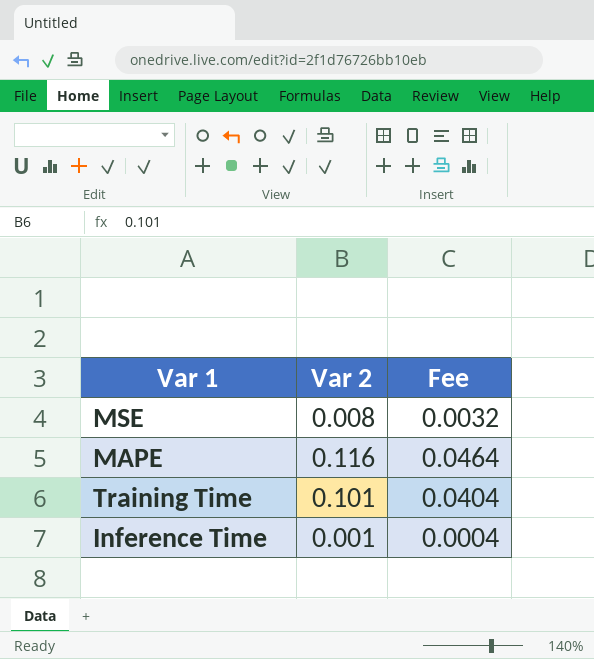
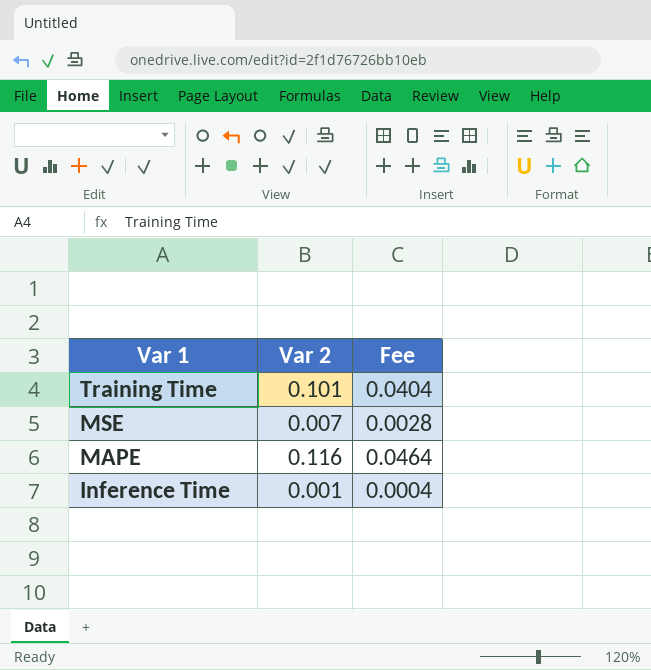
row order: none -> Var 1 descending
MSE | Var 2: 0.008 -> 0.007
MSE | Fee: 0.0032 -> 0.0028

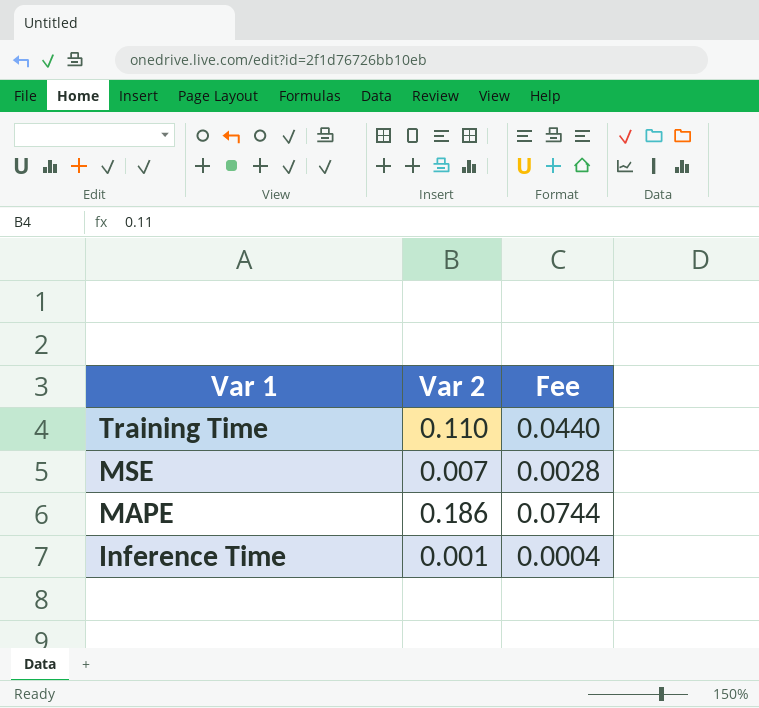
Training Time | Var 2: 0.101 -> 0.110
Training Time | Fee: 0.0404 -> 0.0440
MAPE | Var 2: 0.116 -> 0.186
MAPE | Fee: 0.0464 -> 0.0744

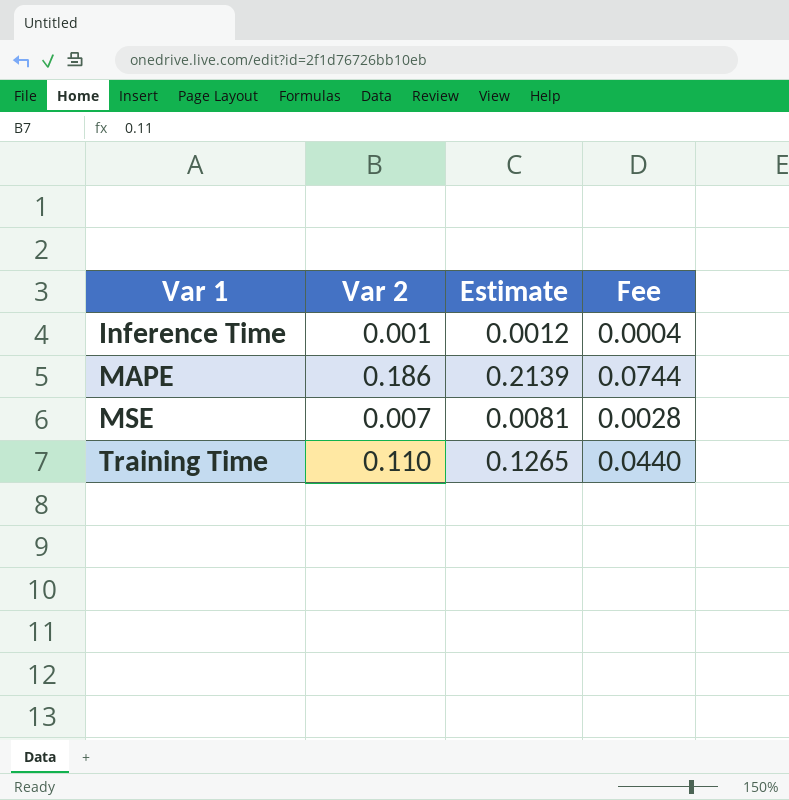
row order: Var 1 descending -> Var 1 ascending
column Estimate | formula: none -> [Var 2] * 1.15

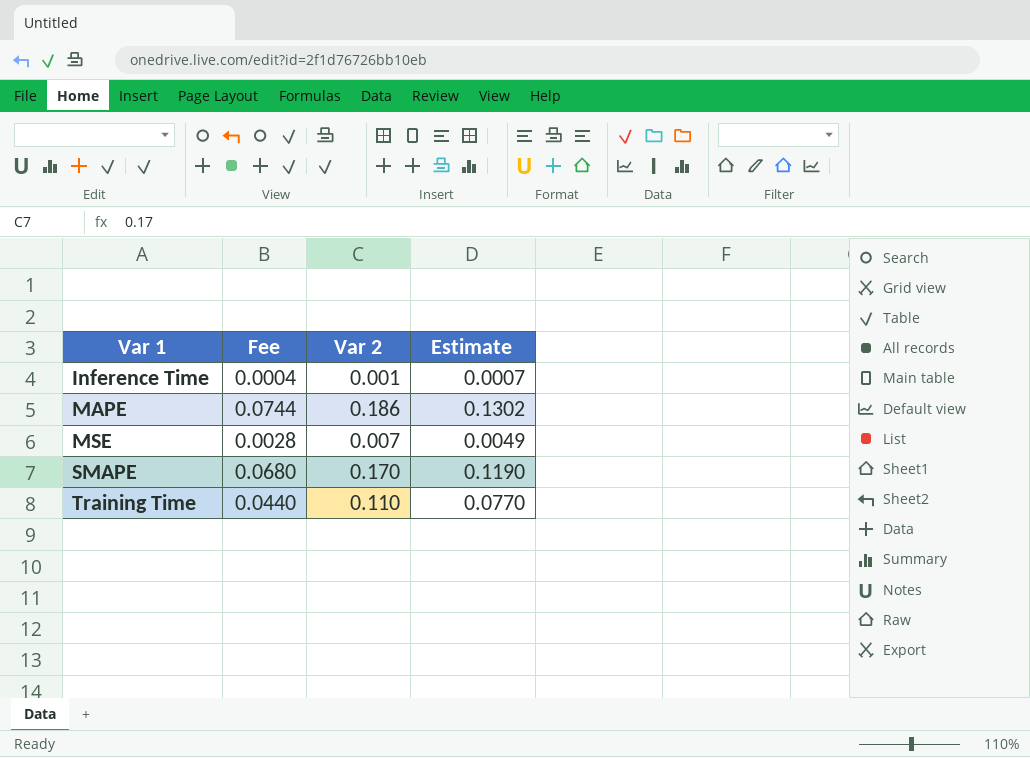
column Fee | position: 4 -> 2
column Estimate | formula: [Var 2] * 1.15 -> [Var 2] * 0.7
row SMAPE: none -> 0.0680 | 0.170 | 0.1190

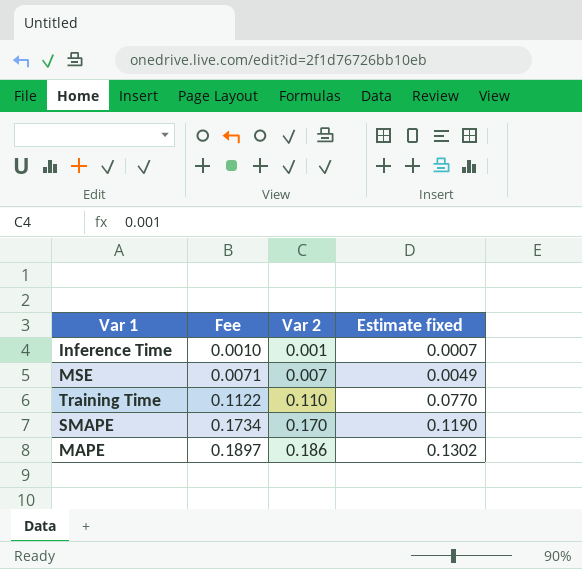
row order: Var 1 ascending -> Fee ascending
column Fee | formula: [Var 2] * 0.4 -> [Var 2] * 1.02
column name: Estimate -> Estimate fixed

